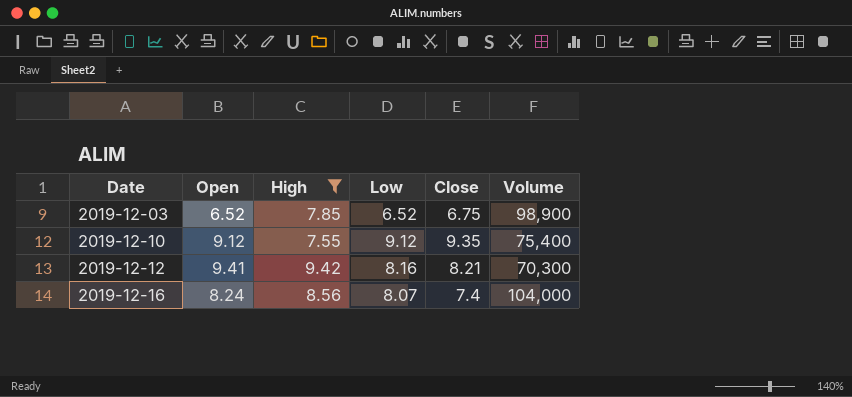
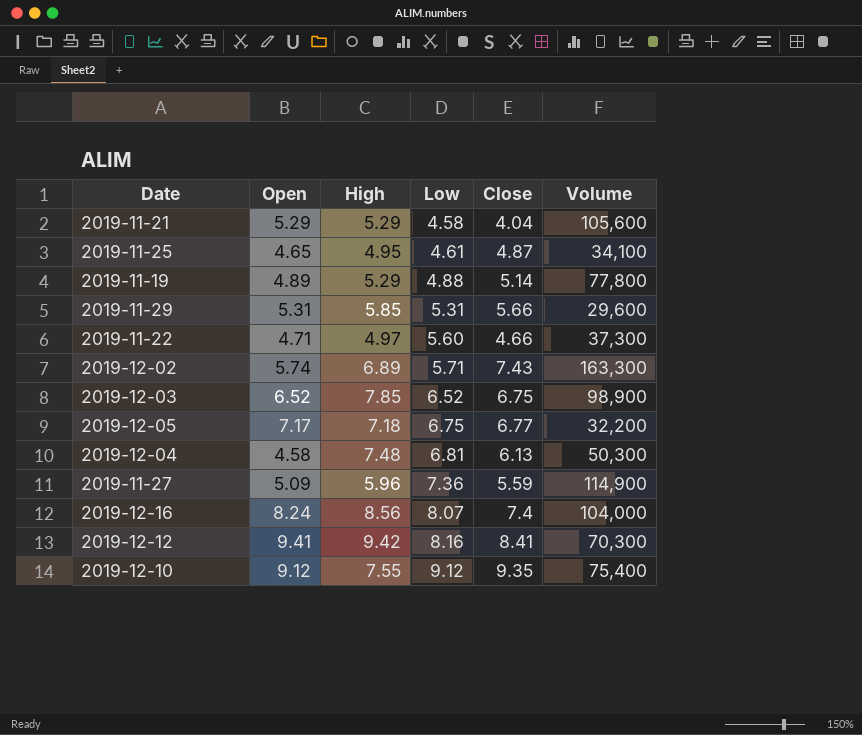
filter: High >= 7.55 -> none
row order: Date ascending -> Low ascending
2019-12-12 | Close: 8.21 -> 8.41

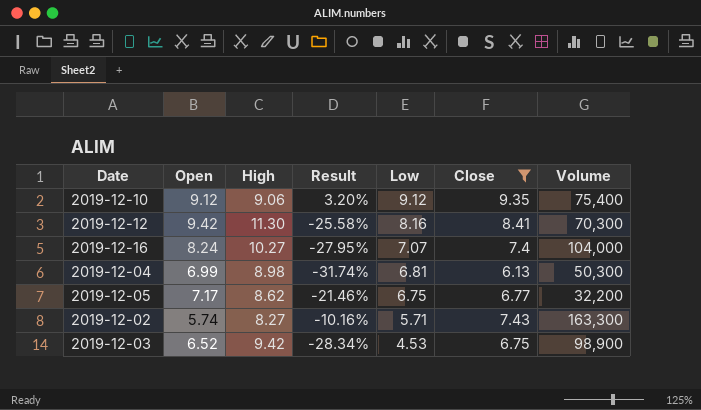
filter: none -> Close >= 6.13
row order: Low ascending -> Low descending
column Result | formula: none -> ([Close] - [High]) / [High]
2019-12-10 | High: 7.55 -> 9.06
2019-12-12 | Open: 9.41 -> 9.42
2019-12-12 | High: 9.42 -> 11.30
2019-12-16 | High: 8.56 -> 10.27
2019-12-16 | Low: 8.07 -> 7.07
2019-12-04 | Open: 4.58 -> 6.99
2019-12-04 | High: 7.48 -> 8.98
2019-12-05 | High: 7.18 -> 8.62
2019-12-02 | High: 6.89 -> 8.27
2019-12-03 | High: 7.85 -> 9.42
2019-12-03 | Low: 6.52 -> 4.53

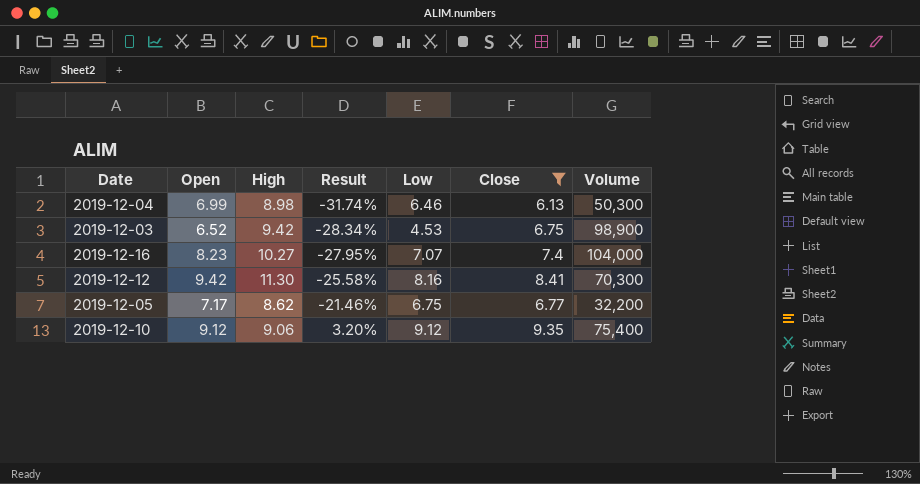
row order: Low descending -> Result ascending
row 2019-12-02: 5.74 | 8.27 | -10.16% | 5.71 | 7.43 | 163,300 -> none
2019-12-04 | Low: 6.81 -> 6.46
2019-12-16 | Open: 8.24 -> 8.23

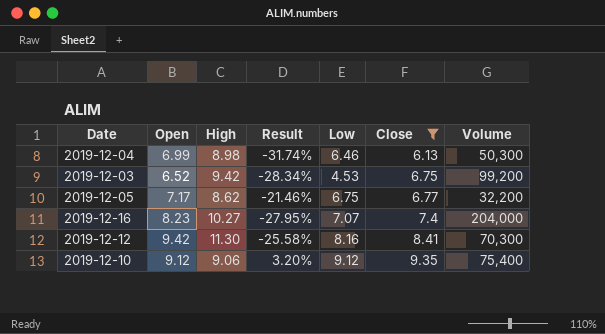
row order: Result ascending -> Close ascending
2019-12-03 | Volume: 98,900 -> 99,200
2019-12-16 | Volume: 104,000 -> 204,000

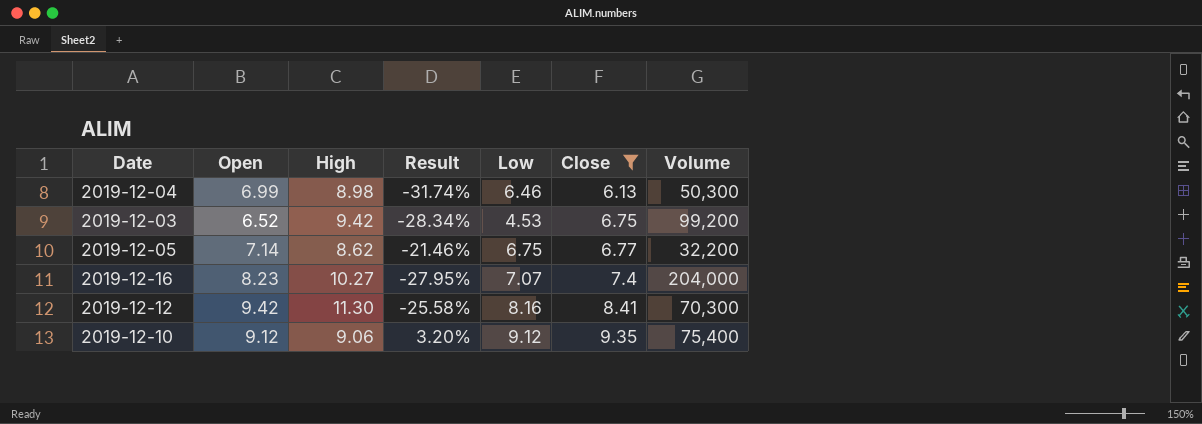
2019-12-05 | Open: 7.17 -> 7.14

